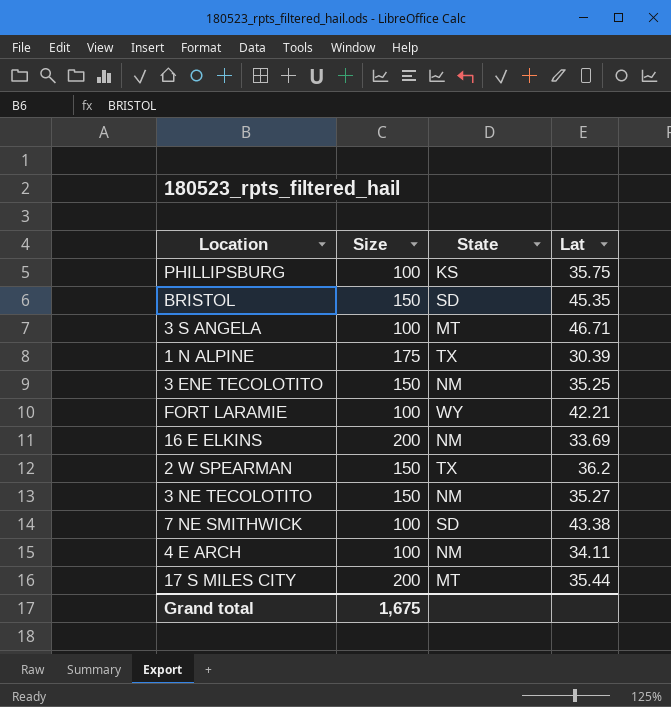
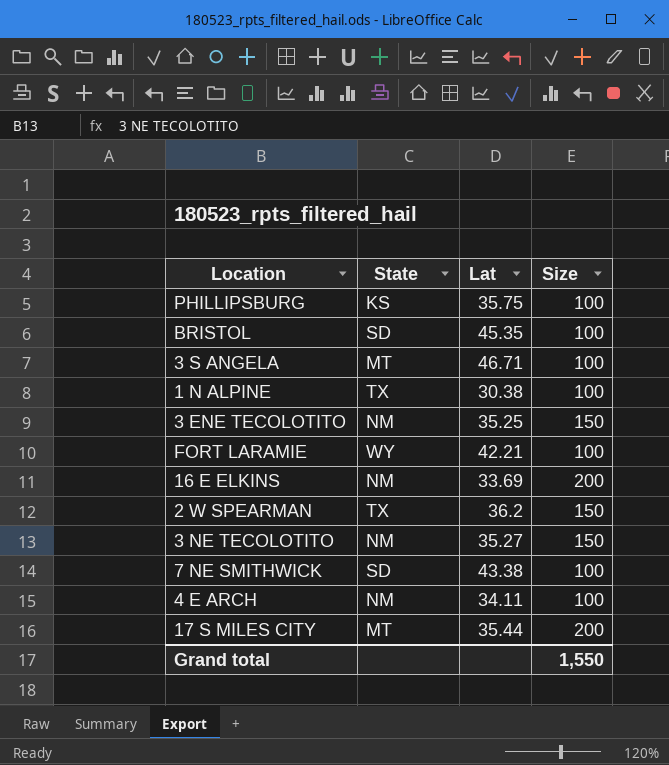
column Size | position: 2 -> 4
BRISTOL | Size: 150 -> 100
1 N ALPINE | Lat: 30.39 -> 30.38
1 N ALPINE | Size: 175 -> 100
Grand total | Size: 1,675 -> 1,550

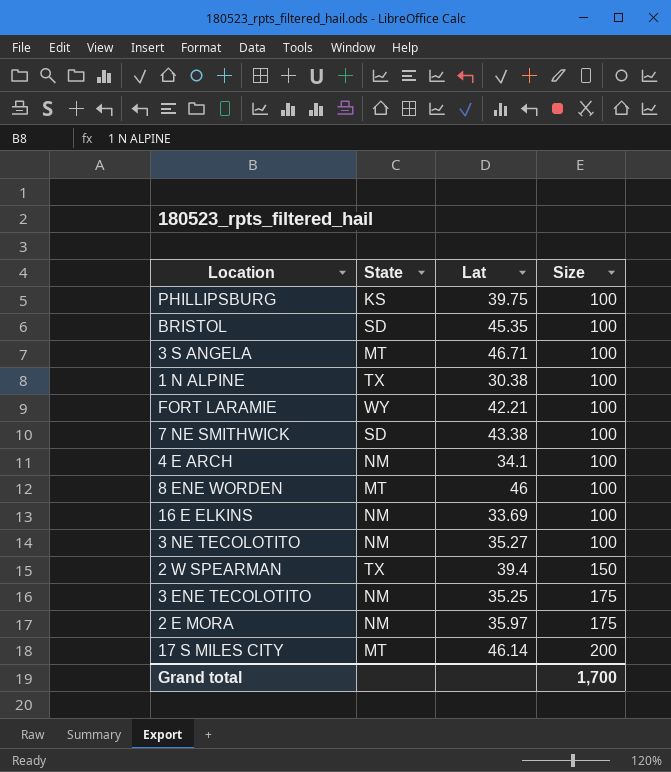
row order: none -> Size ascending
PHILLIPSBURG | Lat: 35.75 -> 39.75
4 E ARCH | Lat: 34.11 -> 34.1
row 8 ENE WORDEN: none -> MT | 46 | 100
16 E ELKINS | Size: 200 -> 100
3 NE TECOLOTITO | Size: 150 -> 100
2 W SPEARMAN | Lat: 36.2 -> 39.4
3 ENE TECOLOTITO | Size: 150 -> 175
row 2 E MORA: none -> NM | 35.97 | 175
17 S MILES CITY | Lat: 35.44 -> 46.14
Grand total | Size: 1,550 -> 1,700

